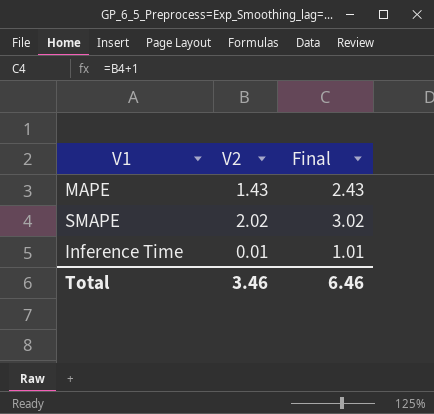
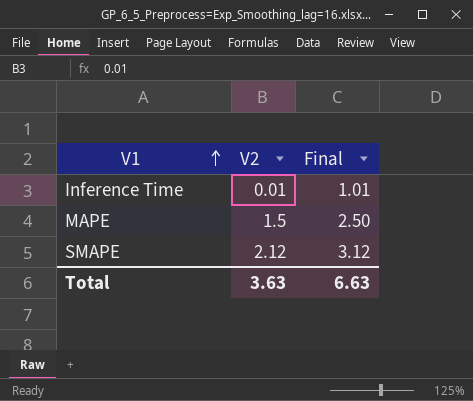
row order: none -> V1 ascending
MAPE | V2: 1.43 -> 1.5
MAPE | Final: 2.43 -> 2.50
SMAPE | V2: 2.02 -> 2.12
SMAPE | Final: 3.02 -> 3.12
Total | V2: 3.46 -> 3.63
Total | Final: 6.46 -> 6.63

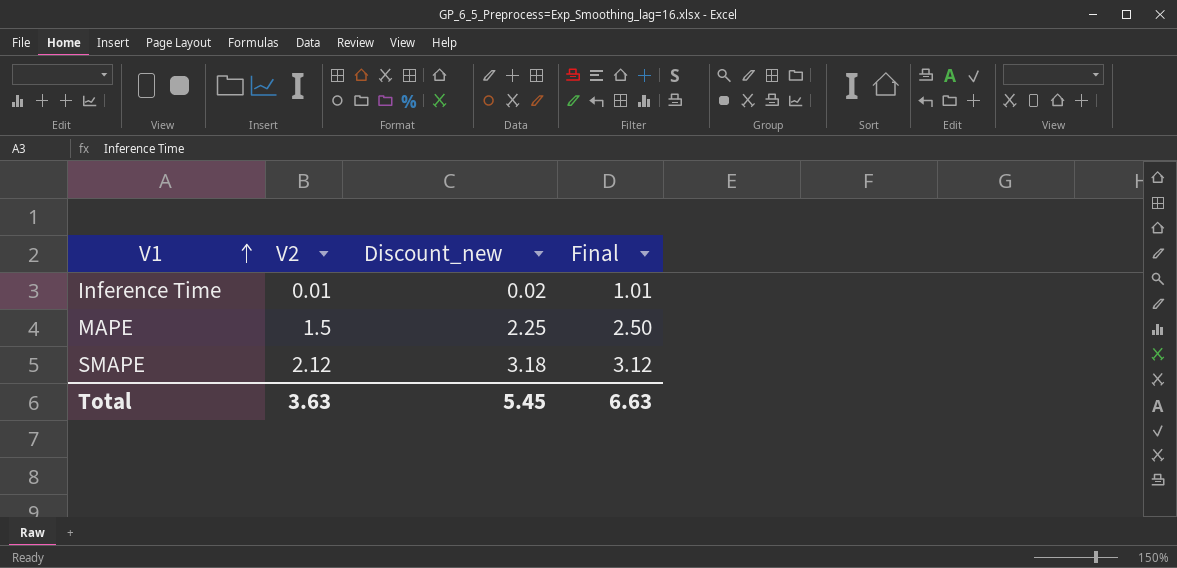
column Discount_new | formula: none -> [V2] * 1.5

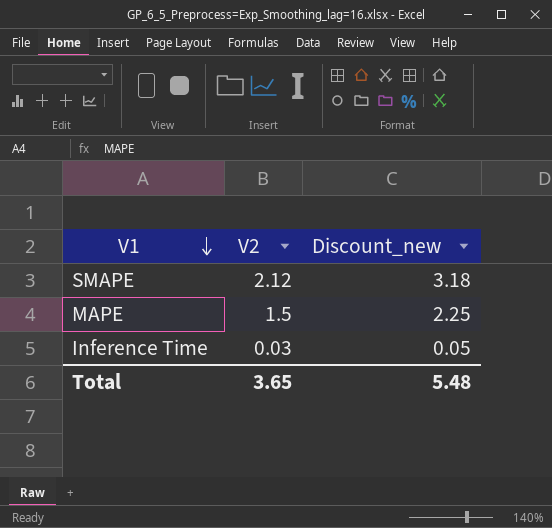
row order: V1 ascending -> V1 descending
column Final | formula: [V2] + 1 -> none
Inference Time | V2: 0.01 -> 0.03
Inference Time | Discount_new: 0.02 -> 0.05
Total | V2: 3.63 -> 3.65
Total | Discount_new: 5.45 -> 5.48

